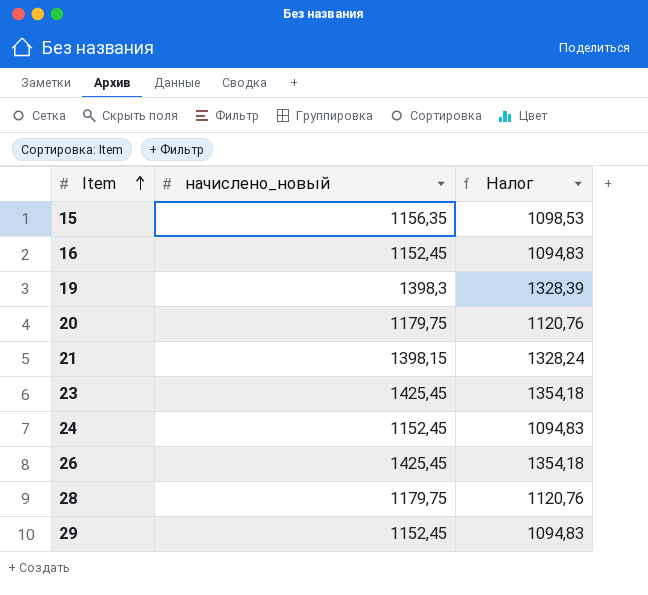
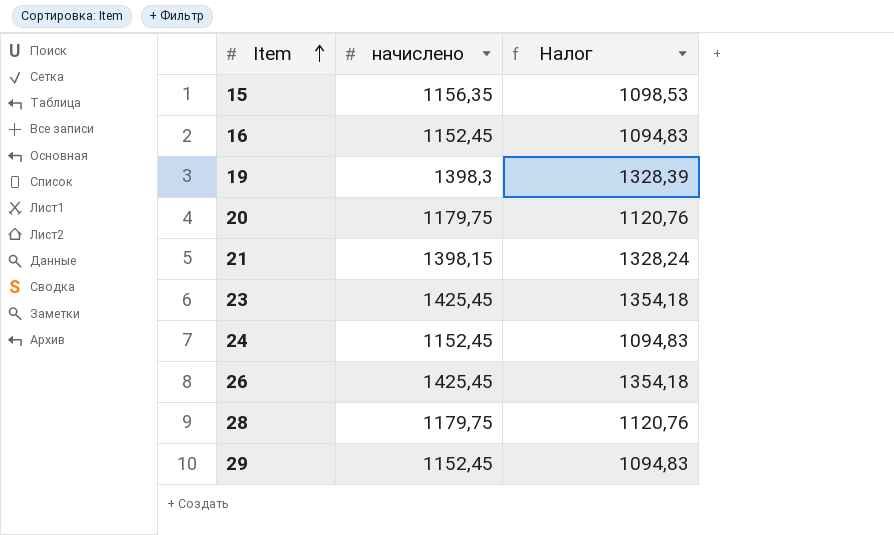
column name: начислено_новый -> начислено

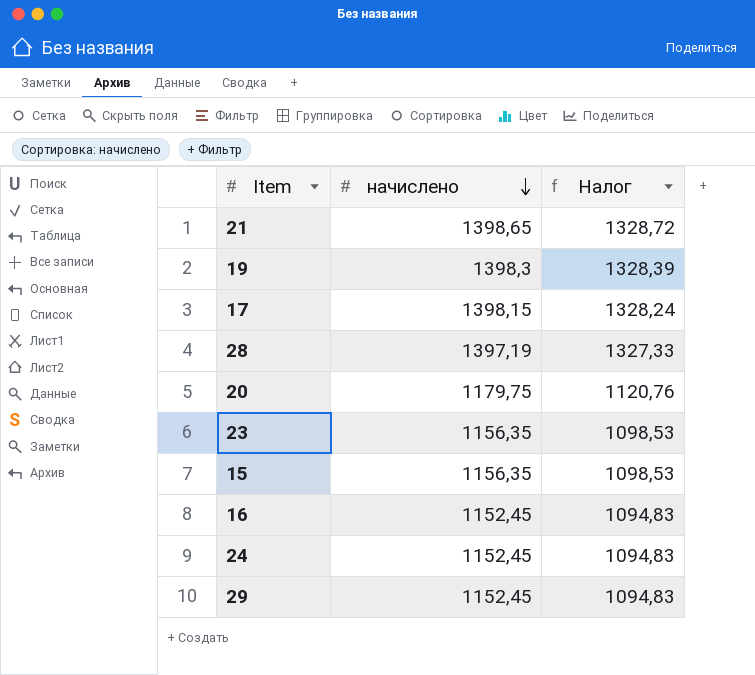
row order: Item ascending -> начислено descending
row 26: 1425,45 | 1354,18 -> none
21 | начислено: 1398,15 -> 1398,65
21 | Налог: 1328,24 -> 1328,72
row 17: none -> 1398,15 | 1328,24
28 | начислено: 1179,75 -> 1397,19
28 | Налог: 1120,76 -> 1327,33
23 | начислено: 1425,45 -> 1156,35
23 | Налог: 1354,18 -> 1098,53

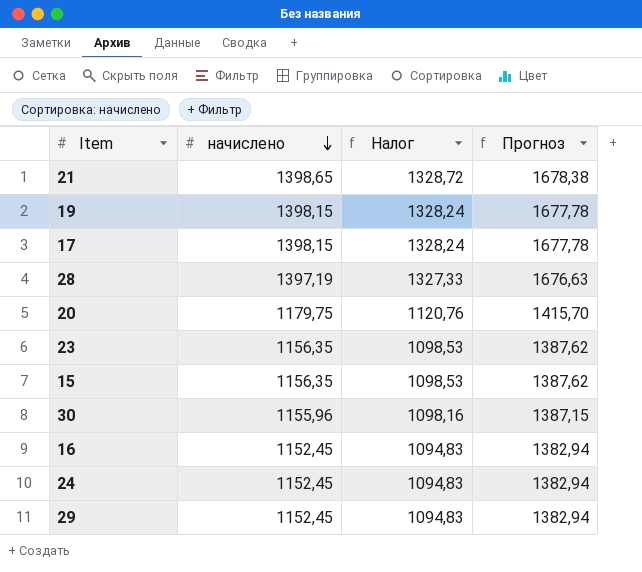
column Прогноз | formula: none -> [начислено] * 1,2
19 | начислено: 1398,3 -> 1398,15
19 | Налог: 1328,39 -> 1328,24
row 30: none -> 1155,96 | 1098,16 | 1387,15

